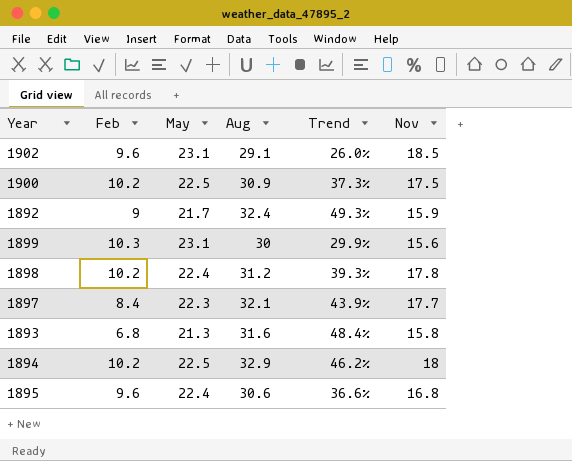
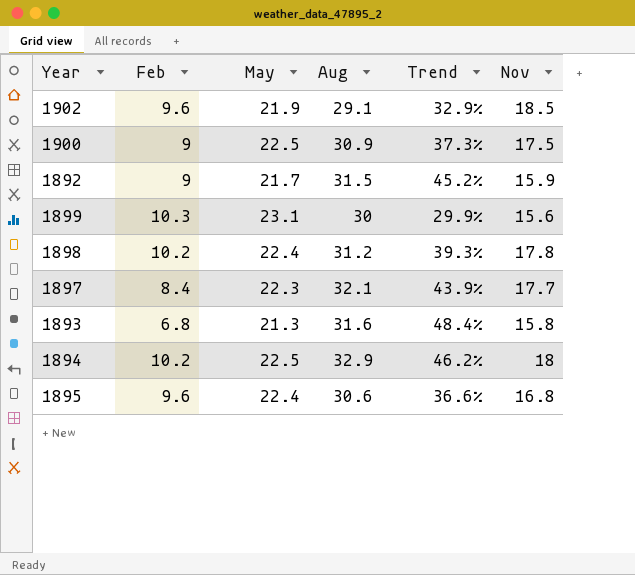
1902 | May: 23.1 -> 21.9
1902 | Trend: 26.0% -> 32.9%
1900 | Feb: 10.2 -> 9
1892 | Aug: 32.4 -> 31.5
1892 | Trend: 49.3% -> 45.2%

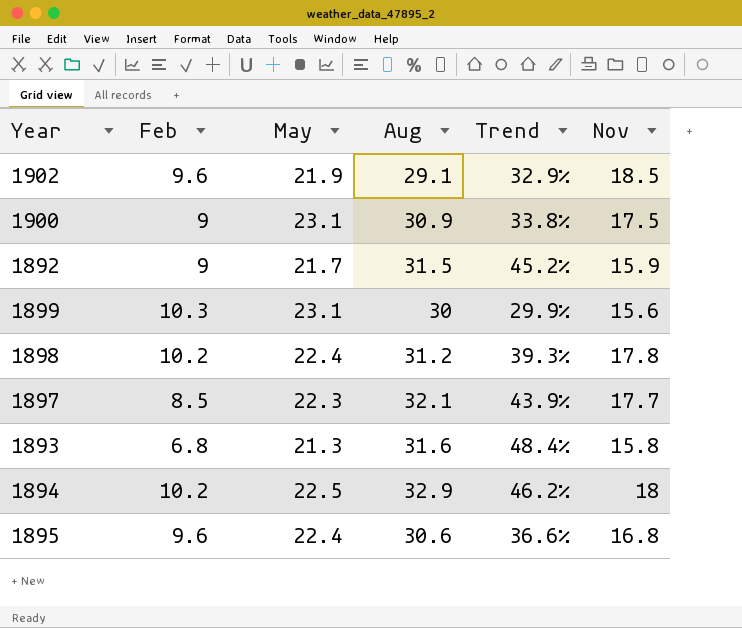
1900 | May: 22.5 -> 23.1
1900 | Trend: 37.3% -> 33.8%
1897 | Feb: 8.4 -> 8.5

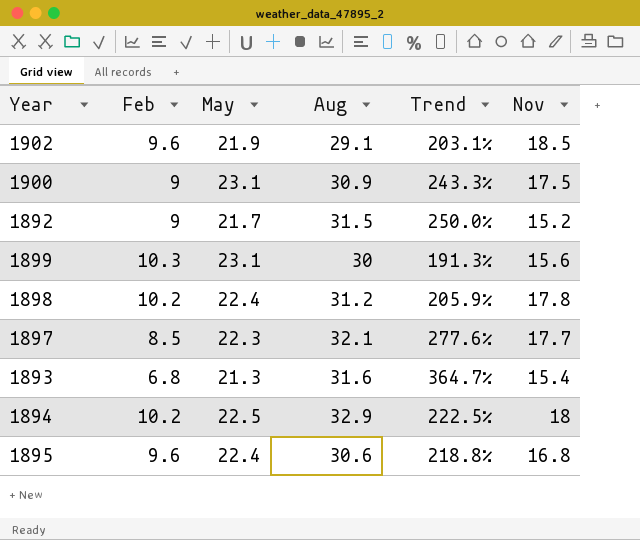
column Trend | formula: ([Aug] - [May]) / [May] -> ([Aug] - [Feb]) / [Feb]
1892 | Nov: 15.9 -> 15.2
1893 | Nov: 15.8 -> 15.4

